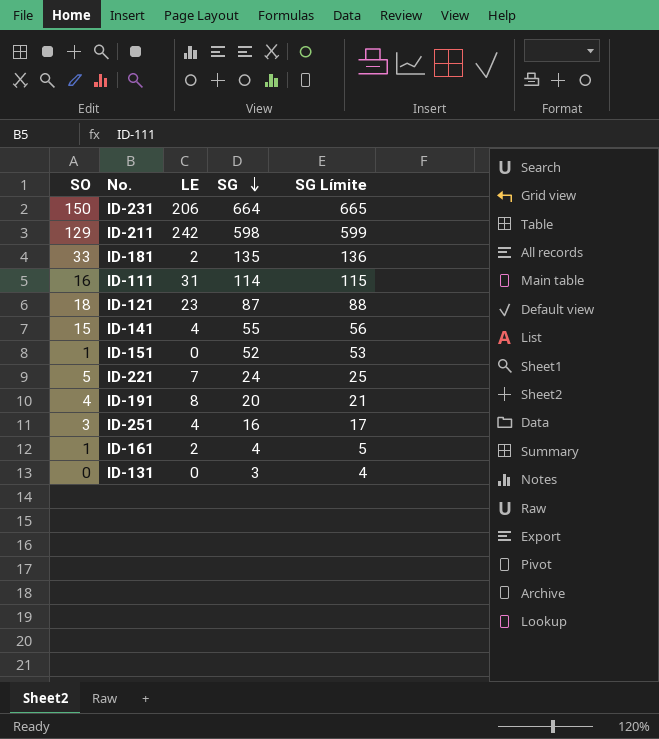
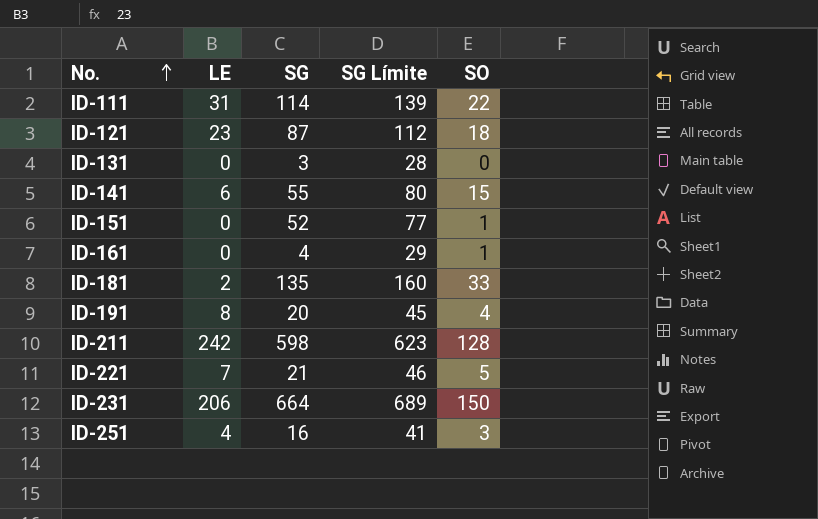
row order: SG descending -> No. ascending
column SG Límite | formula: [SG] + 1 -> [SG] + 25
column SO | position: 1 -> 5
ID-111 | SO: 16 -> 22
ID-141 | LE: 4 -> 6
ID-161 | LE: 2 -> 0
ID-211 | SO: 129 -> 128
ID-221 | SG: 24 -> 21

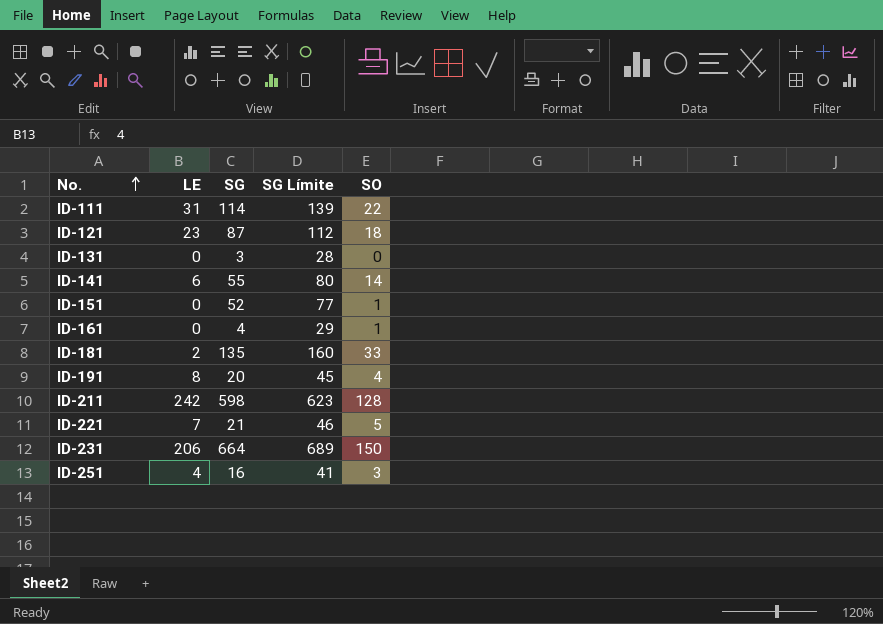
ID-141 | SO: 15 -> 14

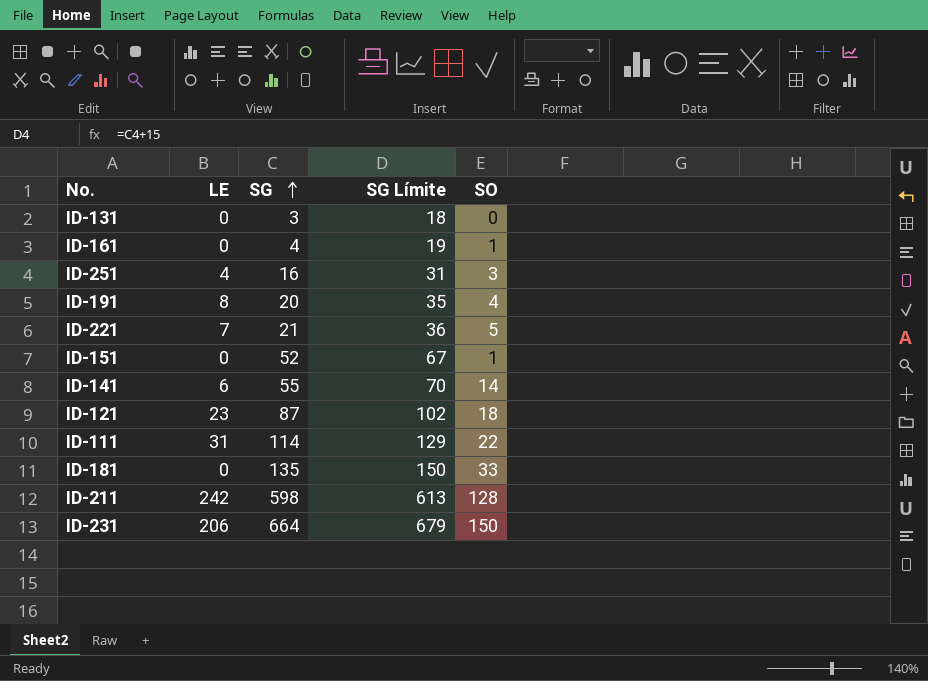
row order: No. ascending -> SG ascending
column SG Límite | formula: [SG] + 25 -> [SG] + 15
ID-181 | LE: 2 -> 0

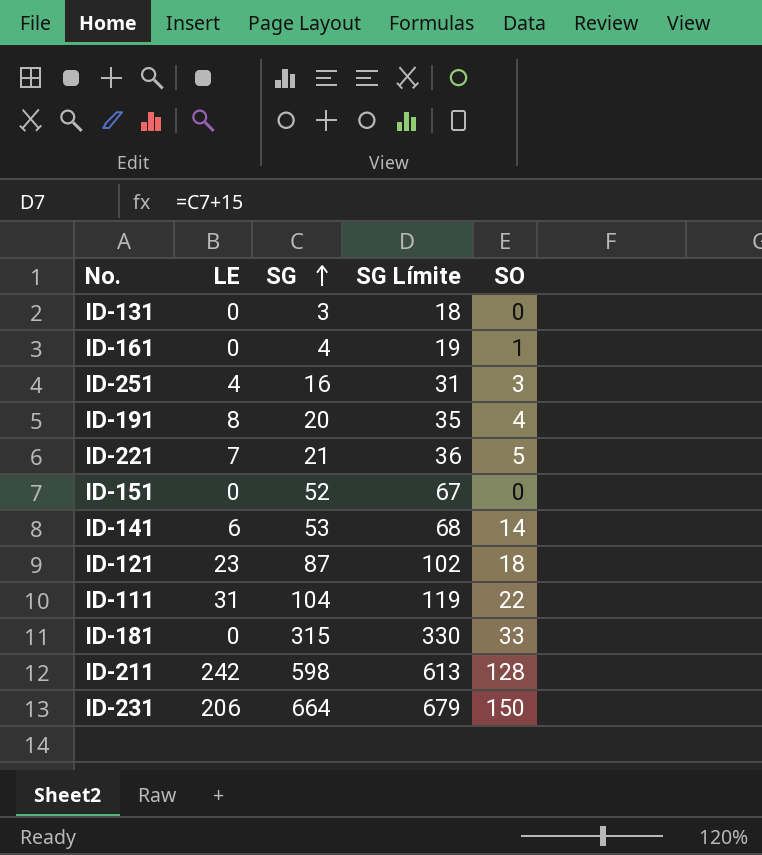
ID-151 | SO: 1 -> 0
ID-141 | SG: 55 -> 53
ID-141 | SG Límite: 70 -> 68
ID-111 | SG: 114 -> 104
ID-111 | SG Límite: 129 -> 119
ID-181 | SG: 135 -> 315
ID-181 | SG Límite: 150 -> 330

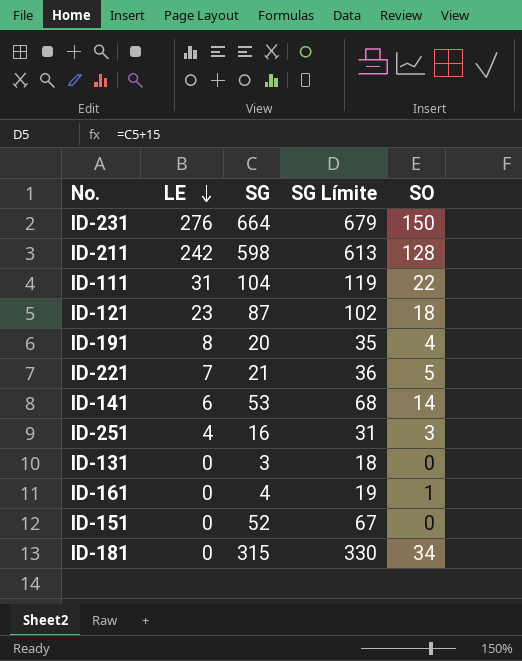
row order: SG ascending -> LE descending
ID-231 | LE: 206 -> 276
ID-181 | SO: 33 -> 34

